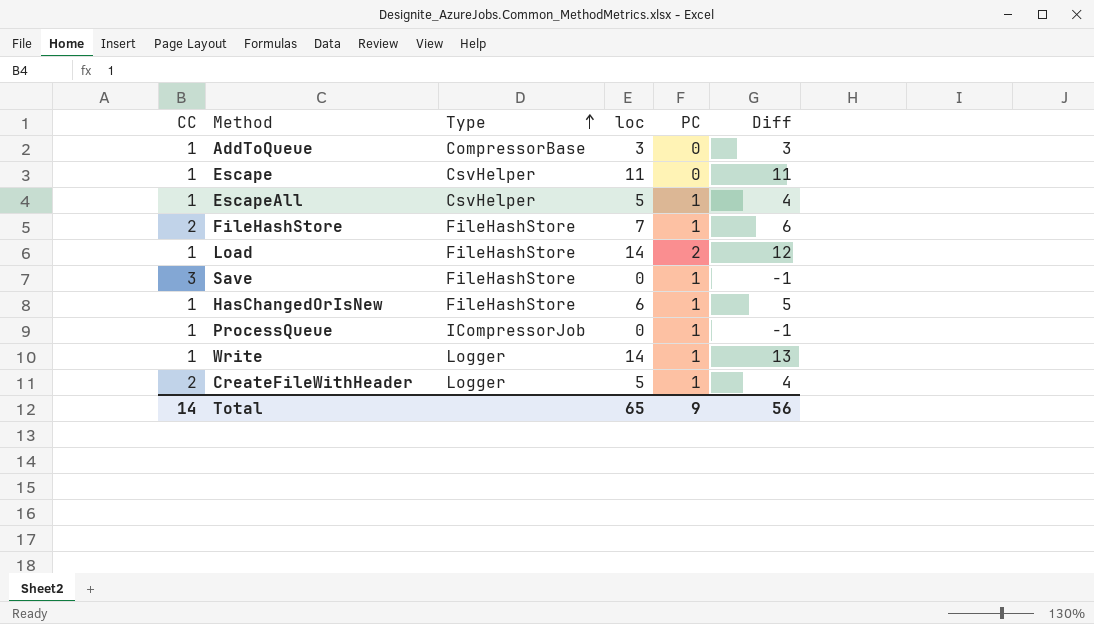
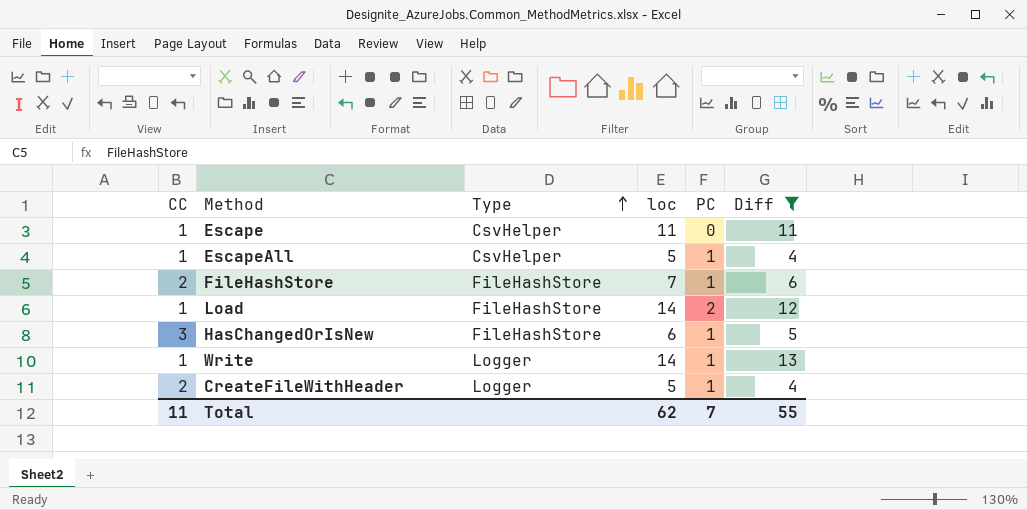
filter: none -> Diff >= 4
HasChangedOrIsNew | CC: 1 -> 3
Total | CC: 14 -> 11
Total | loc: 65 -> 62
Total | PC: 9 -> 7
Total | Diff: 56 -> 55

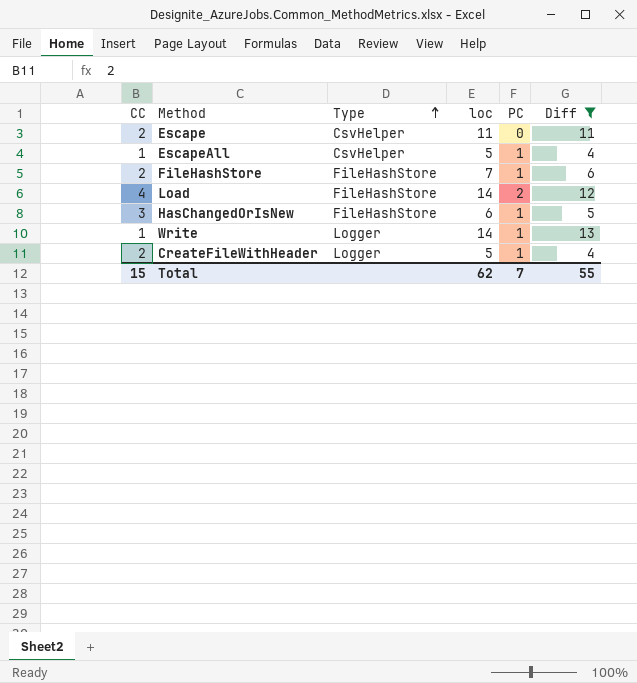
Escape | CC: 1 -> 2
Load | CC: 1 -> 4
Total | CC: 11 -> 15

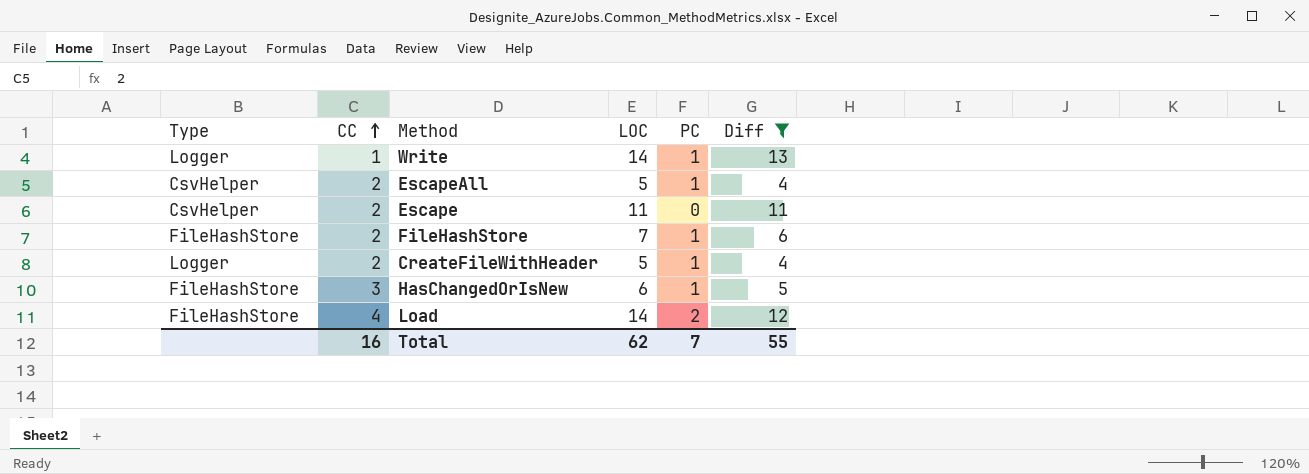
row order: Type ascending -> CC ascending
column Type | position: 3 -> 1
column name: loc -> LOC
EscapeAll | CC: 1 -> 2
Total | CC: 15 -> 16

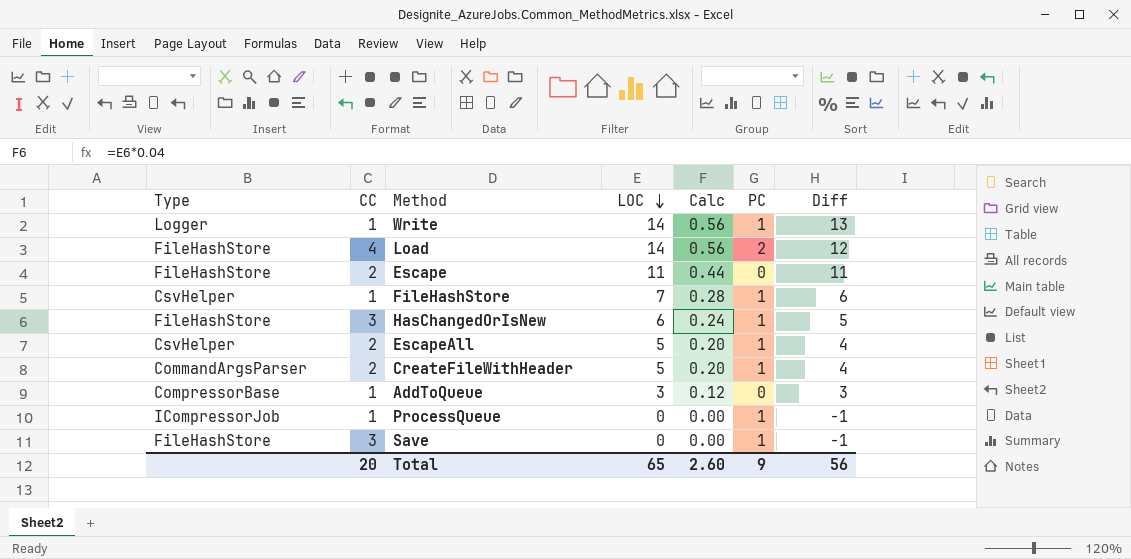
filter: Diff >= 4 -> none
row order: CC ascending -> LOC descending
column Calc | formula: none -> [LOC] * 0.04
Escape | Type: CsvHelper -> FileHashStore
FileHashStore | Type: FileHashStore -> CsvHelper
FileHashStore | CC: 2 -> 1
CreateFileWithHeader | Type: Logger -> CommandArgsParser
Total | CC: 16 -> 20
Total | LOC: 62 -> 65
Total | PC: 7 -> 9
Total | Diff: 55 -> 56

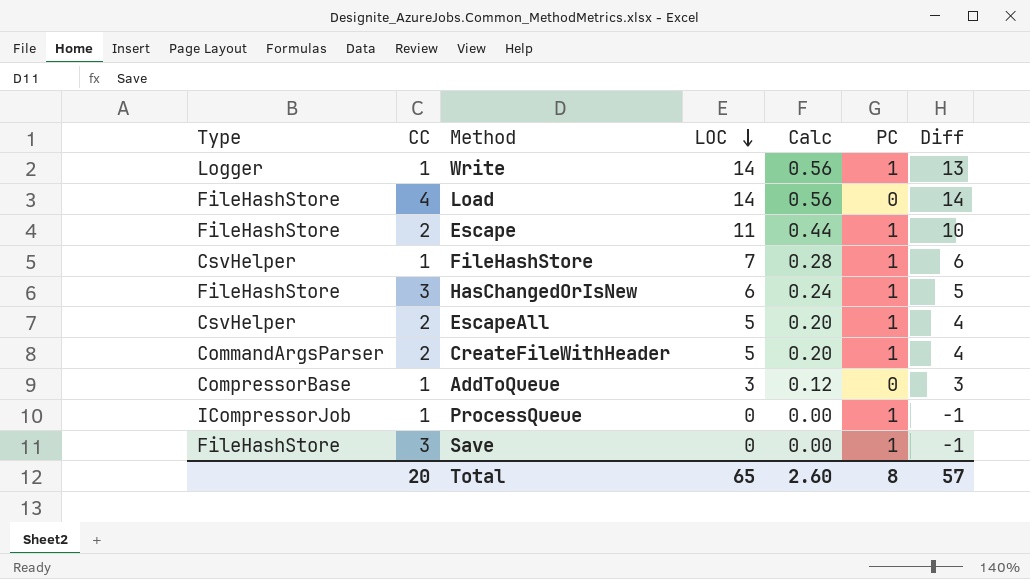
Load | PC: 2 -> 0
Load | Diff: 12 -> 14
Escape | PC: 0 -> 1
Escape | Diff: 11 -> 10
Total | PC: 9 -> 8
Total | Diff: 56 -> 57

